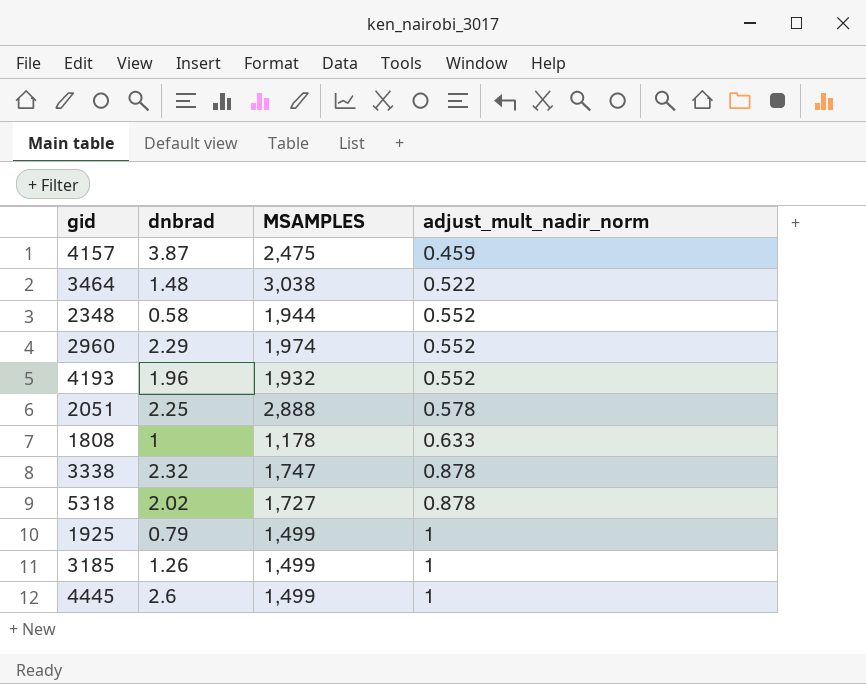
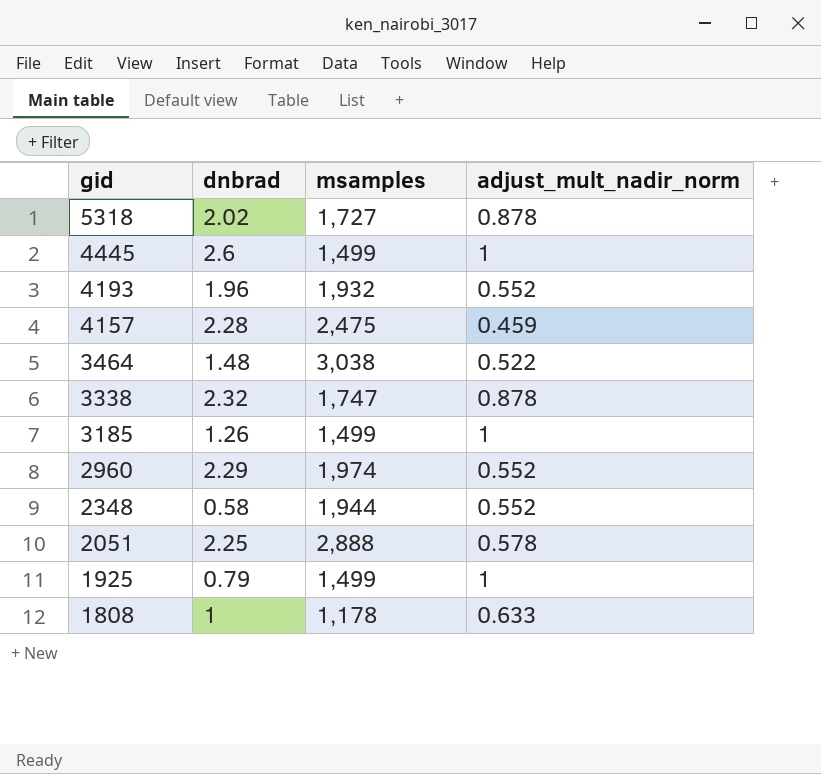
row order: adjust_mult_nadir_norm ascending -> gid descending
column name: MSAMPLES -> msamples
4157 | dnbrad: 3.87 -> 2.28

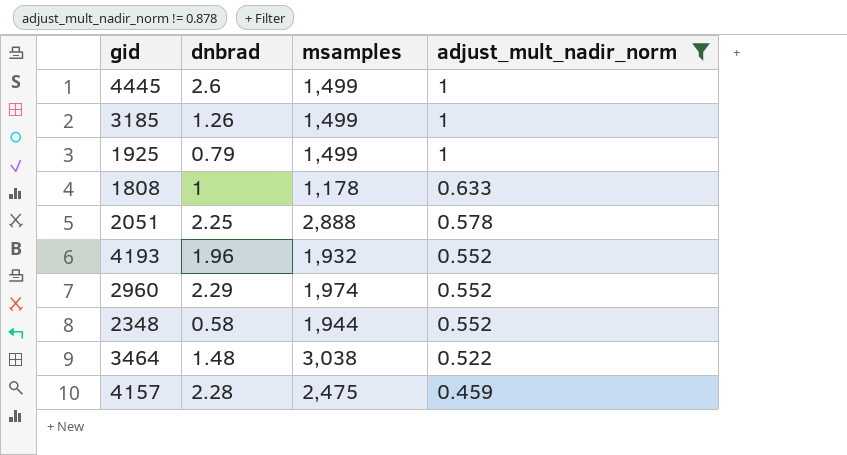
filter: none -> adjust_mult_nadir_norm != 0.878
row order: gid descending -> adjust_mult_nadir_norm descending

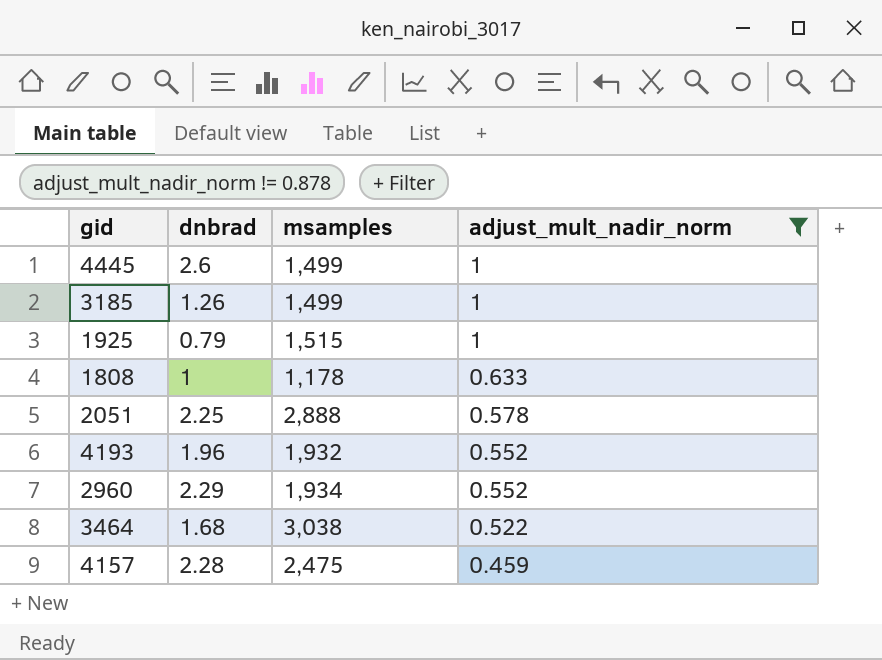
row 2348: 0.58 | 1,944 | 0.552 -> none
1925 | msamples: 1,499 -> 1,515
2960 | msamples: 1,974 -> 1,934
3464 | dnbrad: 1.48 -> 1.68

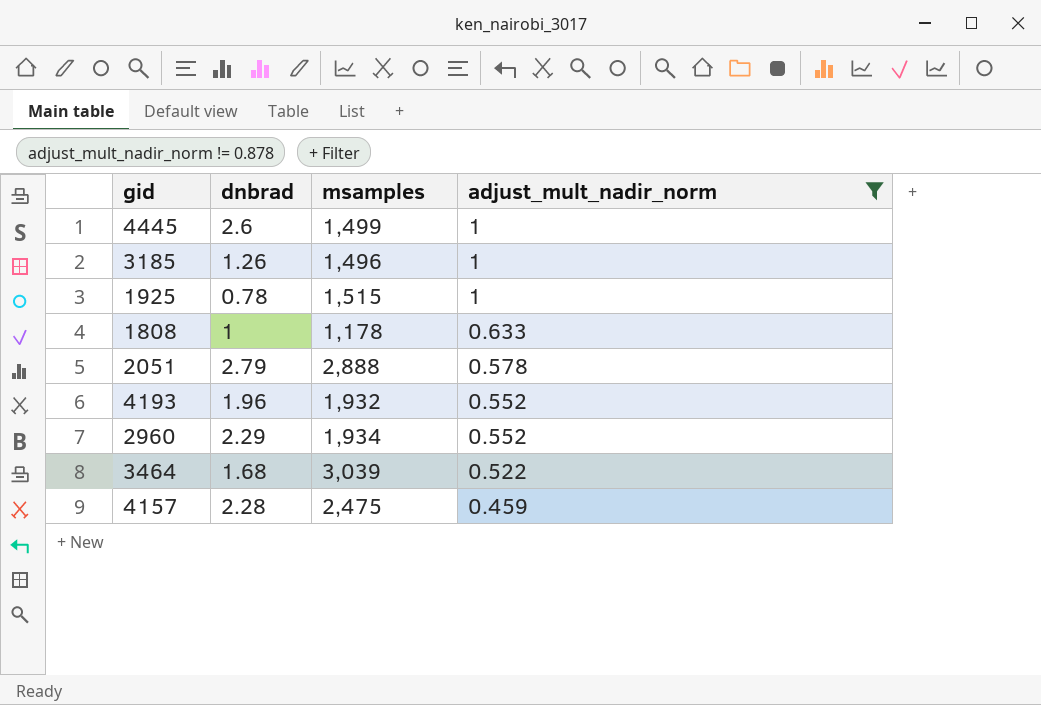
3185 | msamples: 1,499 -> 1,496
1925 | dnbrad: 0.79 -> 0.78
2051 | dnbrad: 2.25 -> 2.79
3464 | msamples: 3,038 -> 3,039

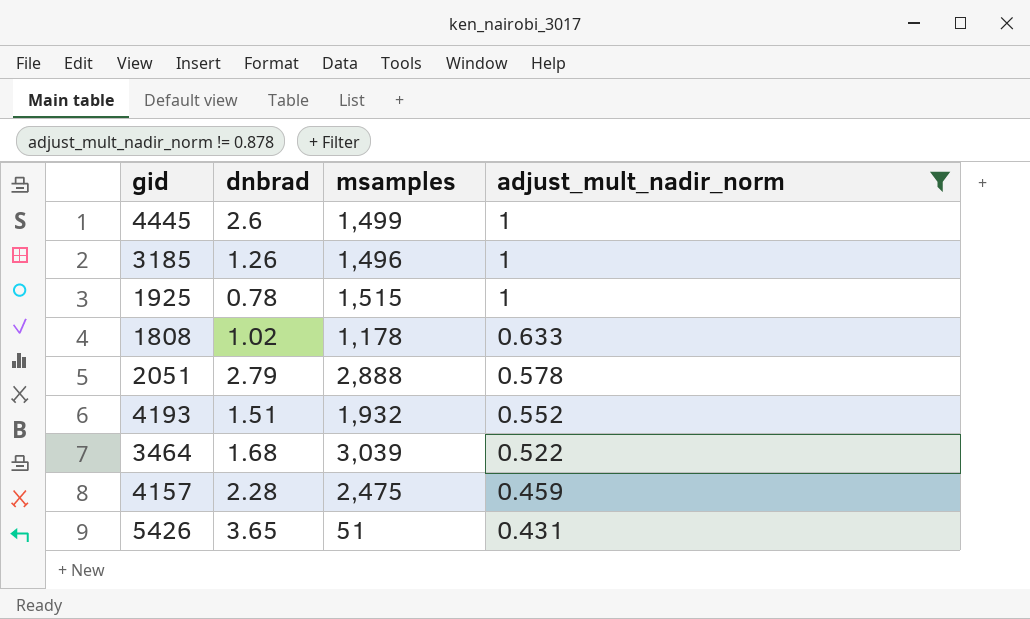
row 2960: 2.29 | 1,934 | 0.552 -> none
1808 | dnbrad: 1 -> 1.02
4193 | dnbrad: 1.96 -> 1.51
row 5426: none -> 3.65 | 51 | 0.431

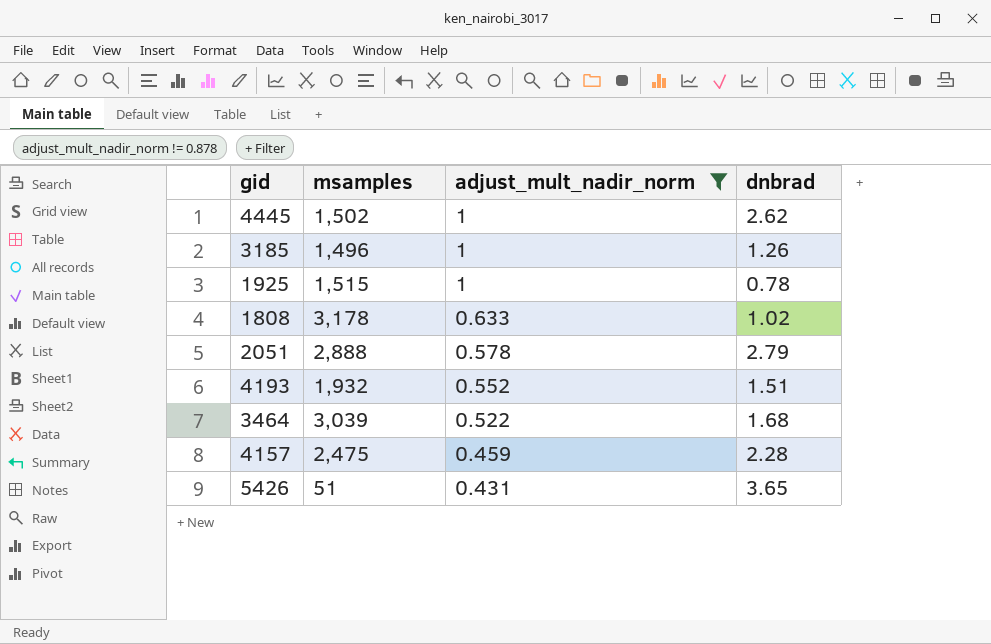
column dnbrad | position: 2 -> 4
4445 | msamples: 1,499 -> 1,502
4445 | dnbrad: 2.6 -> 2.62
1808 | msamples: 1,178 -> 3,178

